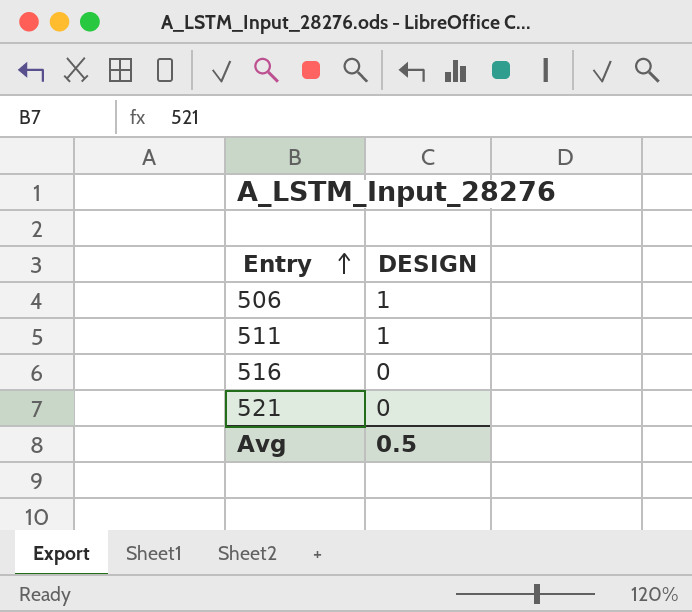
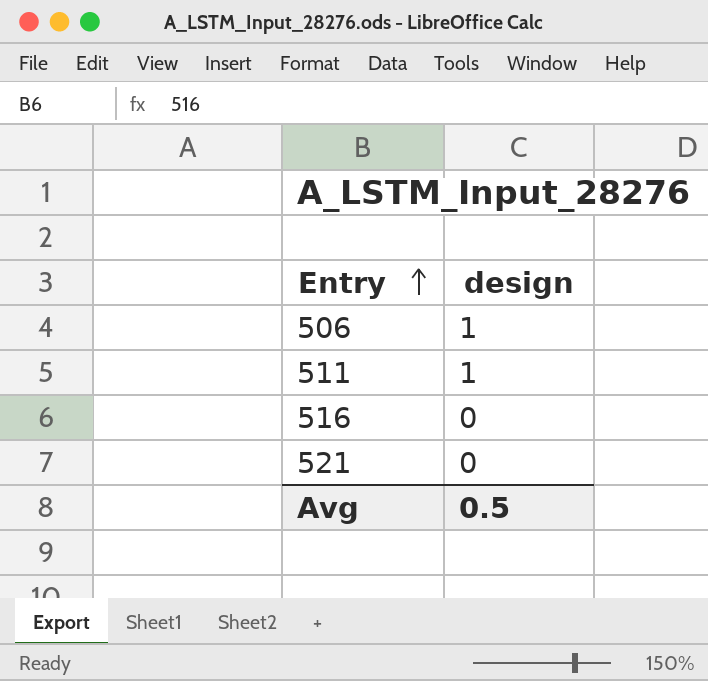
column name: DESIGN -> design

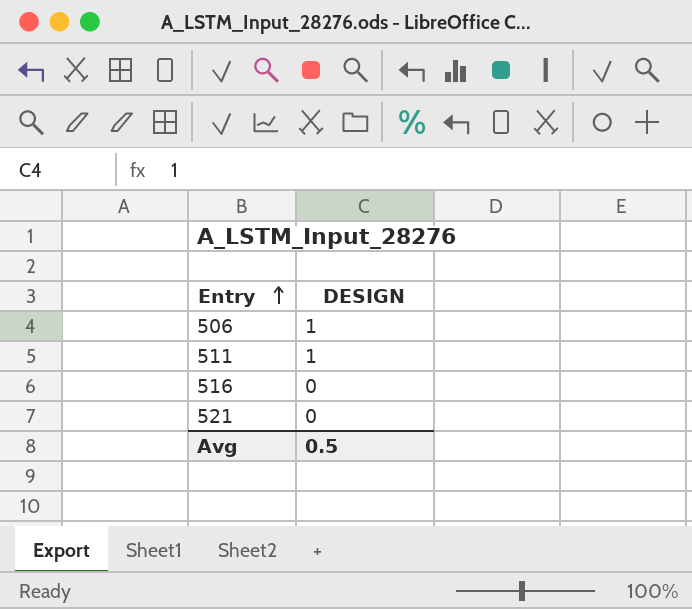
column name: design -> DESIGN

